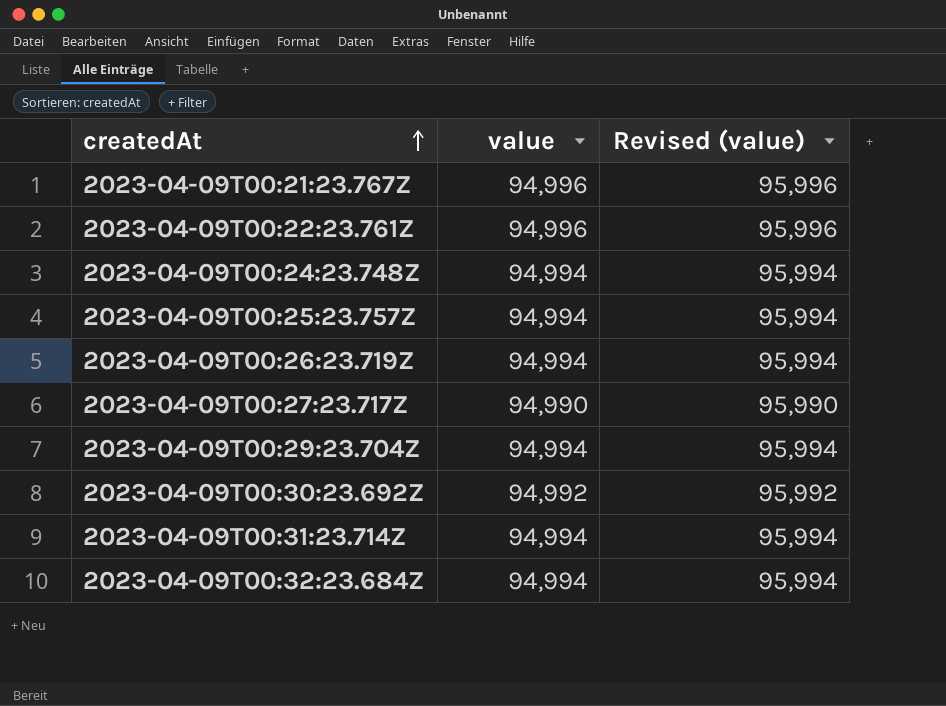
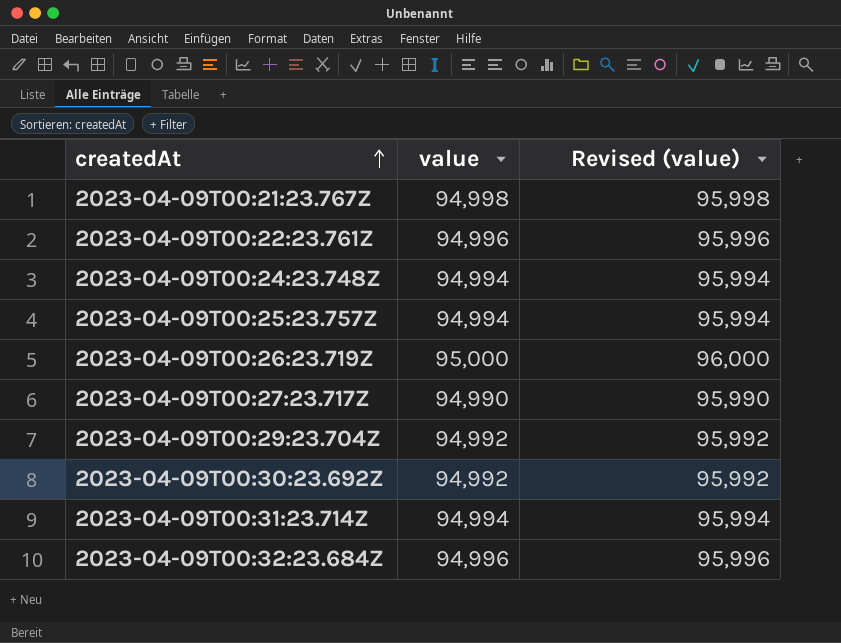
2023-04-09T00:21:23.767Z | value: 94,996 -> 94,998
2023-04-09T00:21:23.767Z | Revised (value): 95,996 -> 95,998
2023-04-09T00:26:23.719Z | value: 94,994 -> 95,000
2023-04-09T00:26:23.719Z | Revised (value): 95,994 -> 96,000
2023-04-09T00:29:23.704Z | value: 94,994 -> 94,992
2023-04-09T00:29:23.704Z | Revised (value): 95,994 -> 95,992
2023-04-09T00:32:23.684Z | value: 94,994 -> 94,996
2023-04-09T00:32:23.684Z | Revised (value): 95,994 -> 95,996

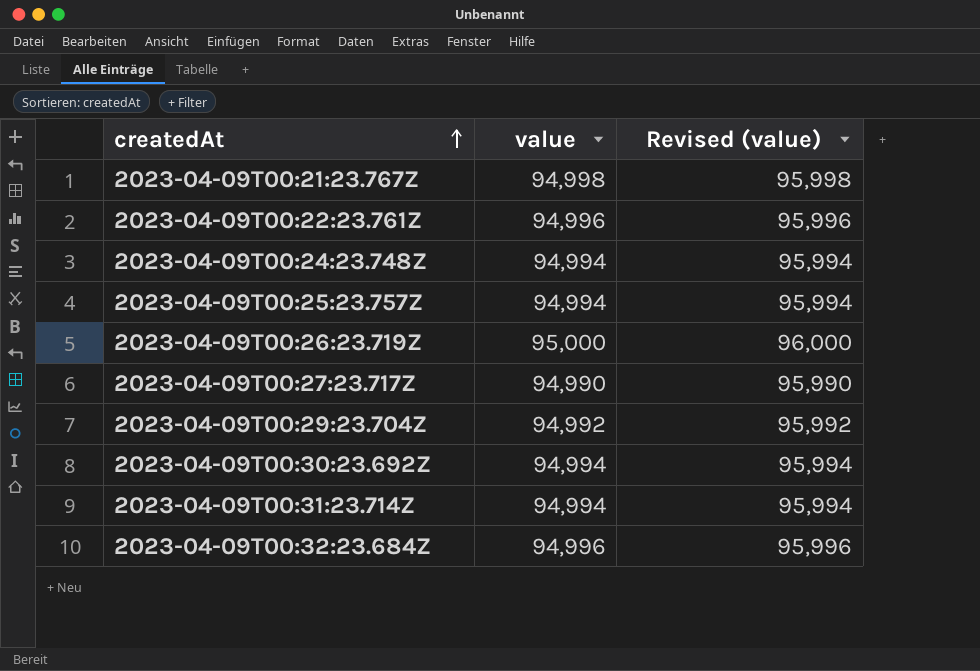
2023-04-09T00:30:23.692Z | value: 94,992 -> 94,994
2023-04-09T00:30:23.692Z | Revised (value): 95,992 -> 95,994

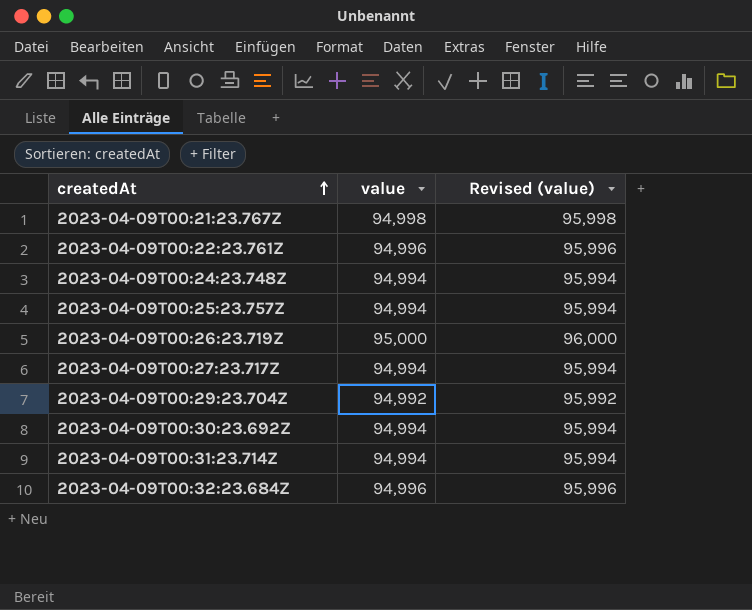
2023-04-09T00:27:23.717Z | value: 94,990 -> 94,994
2023-04-09T00:27:23.717Z | Revised (value): 95,990 -> 95,994

